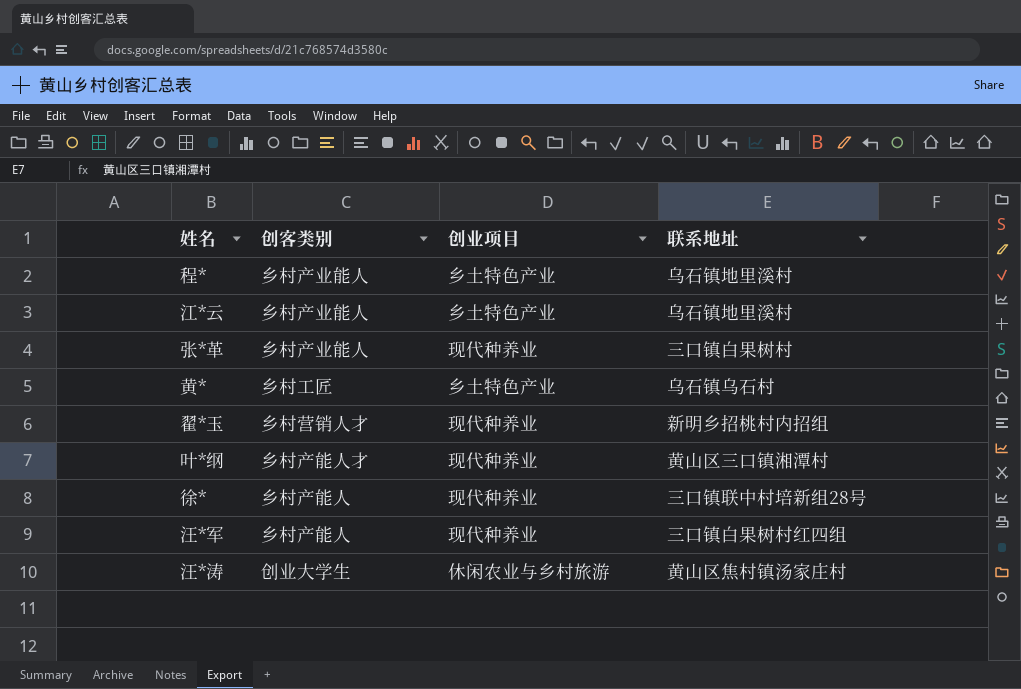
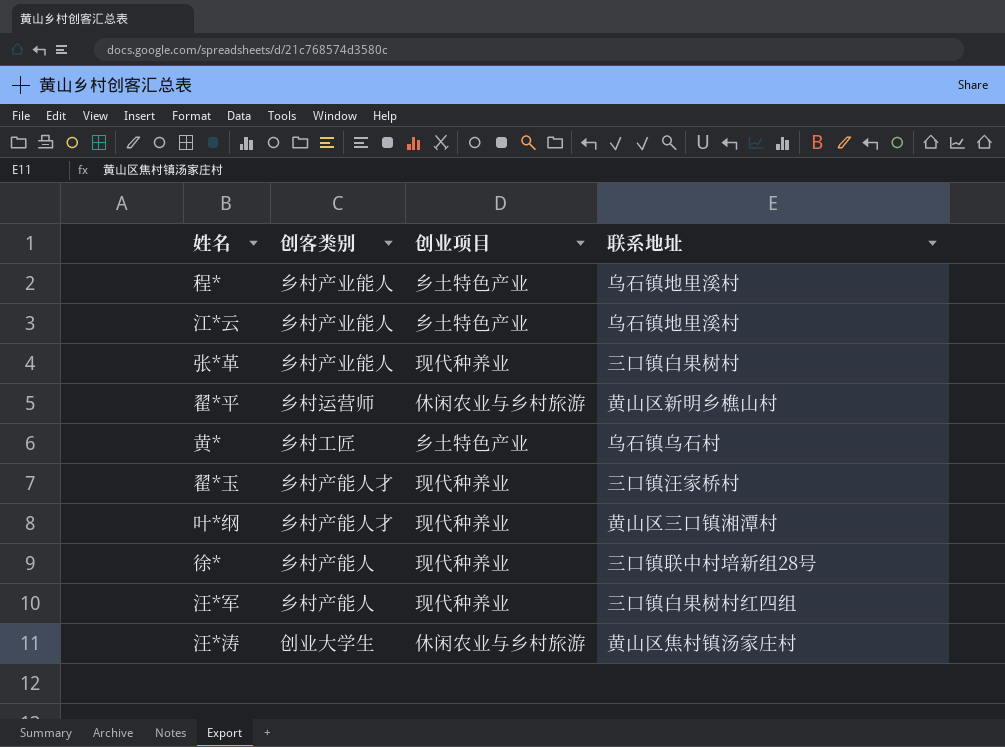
row 翟*平: none -> 乡村运营师 | 休闲农业与乡村旅游 | 黄山区新明乡樵山村
翟*玉 | 创客类别: 乡村营销人才 -> 乡村产能人才
翟*玉 | 联系地址: 新明乡招桃村内招组 -> 三口镇汪家桥村

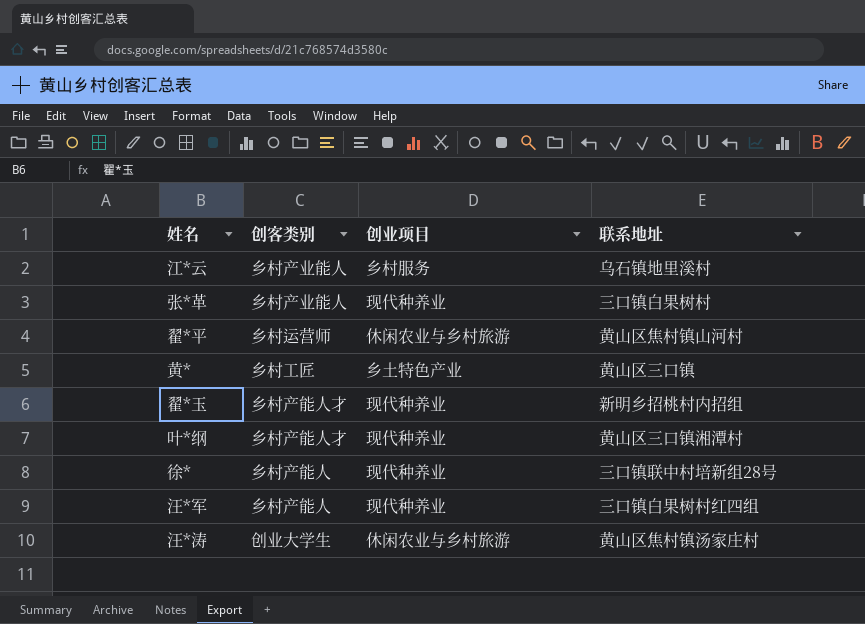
row 程*: 乡村产业能人 | 乡土特色产业 | 乌石镇地里溪村 -> none
江*云 | 创业项目: 乡土特色产业 -> 乡村服务
翟*平 | 联系地址: 黄山区新明乡樵山村 -> 黄山区焦村镇山河村
黄* | 联系地址: 乌石镇乌石村 -> 黄山区三口镇
翟*玉 | 联系地址: 三口镇汪家桥村 -> 新明乡招桃村内招组

